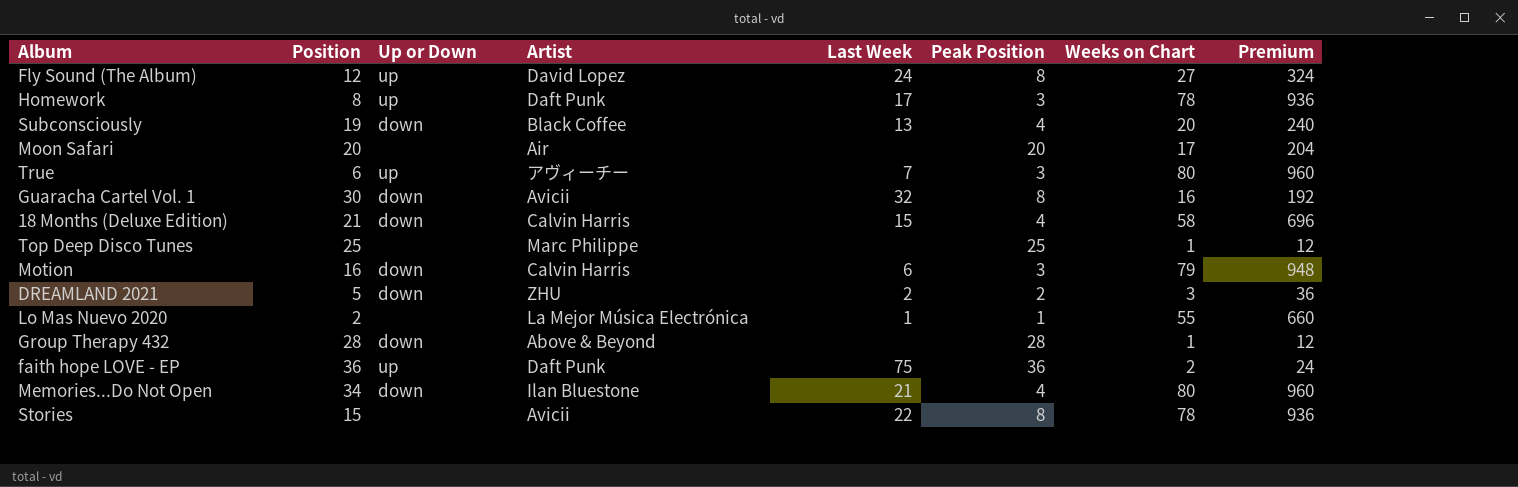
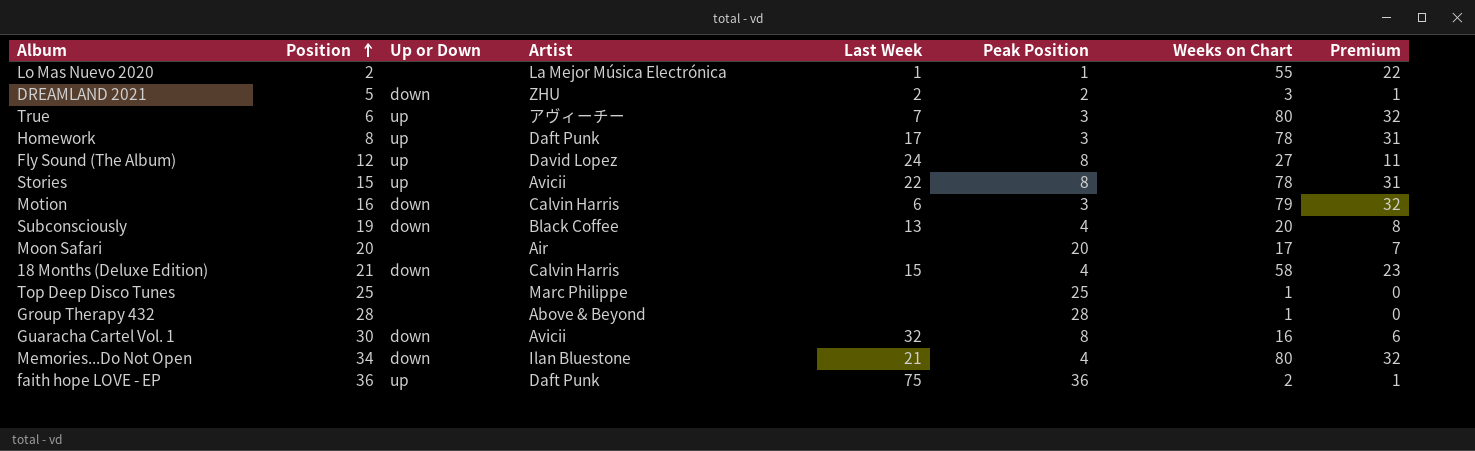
row order: none -> Position ascending
column Premium | formula: [Weeks on Chart] * 12 -> [Weeks on Chart] * 0.4
Stories | Up or Down: none -> up
Group Therapy 432 | Up or Down: down -> none

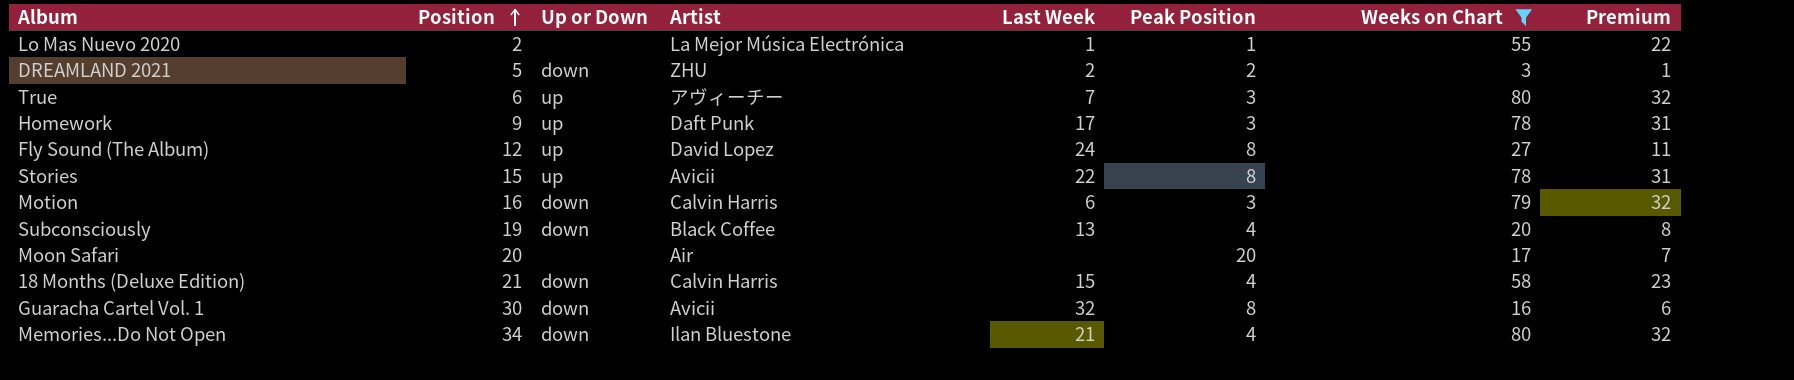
filter: none -> Weeks on Chart >= 3
Homework | Position: 8 -> 9

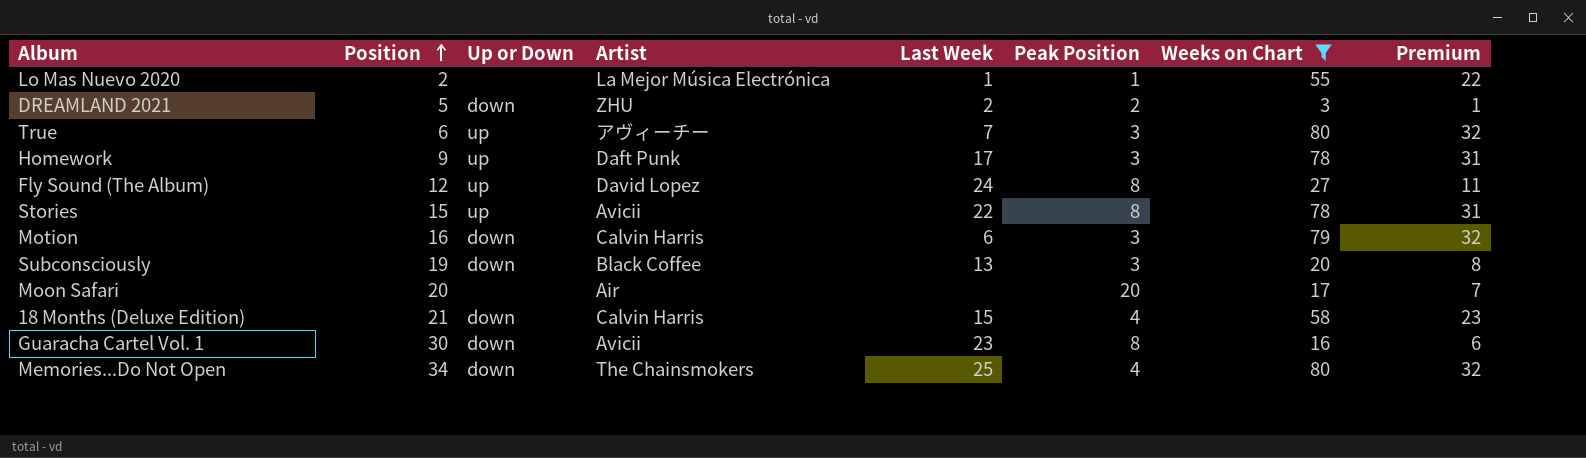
Subconsciously | Peak Position: 4 -> 3
Guaracha Cartel Vol. 1 | Last Week: 32 -> 23
Memories...Do Not Open | Artist: Ilan Bluestone -> The Chainsmokers
Memories...Do Not Open | Last Week: 21 -> 25

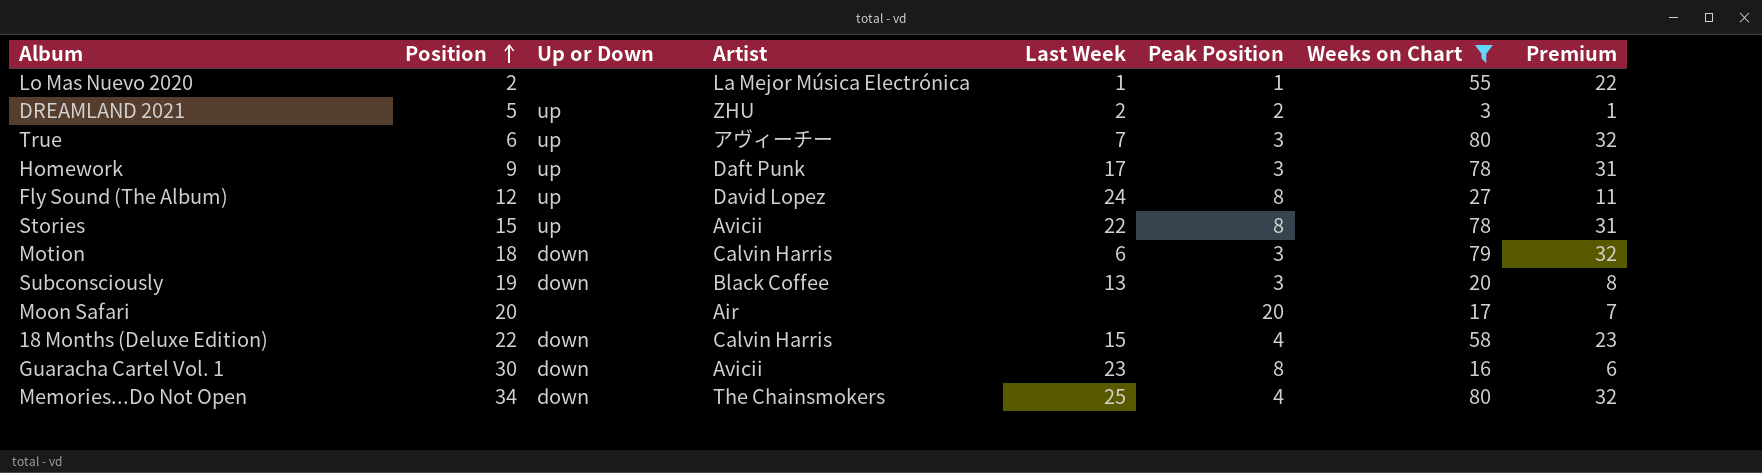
DREAMLAND 2021 | Up or Down: down -> up
Motion | Position: 16 -> 18
18 Months (Deluxe Edition) | Position: 21 -> 22

